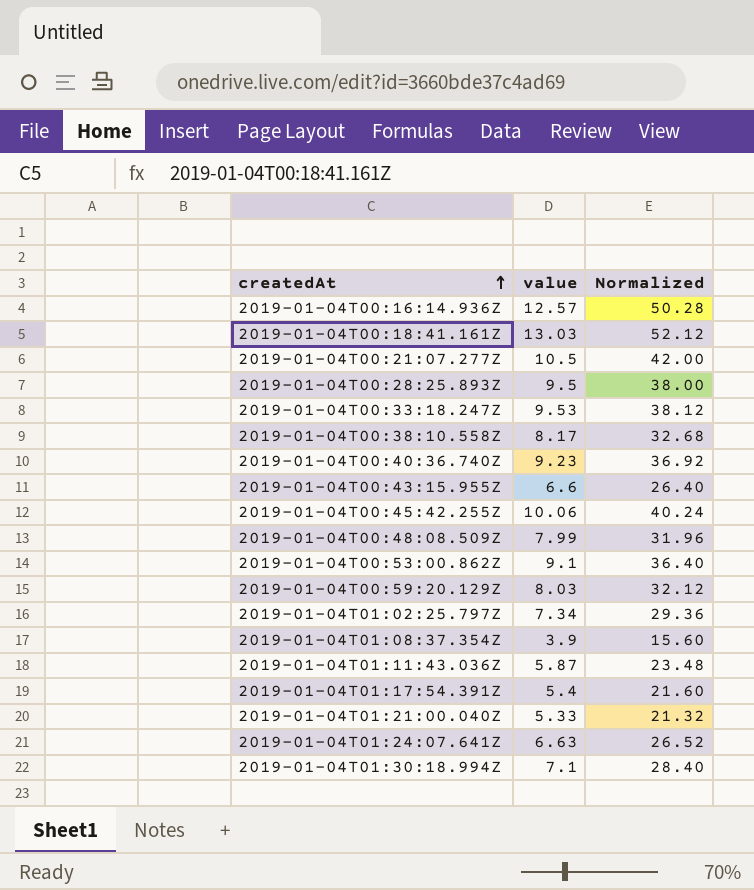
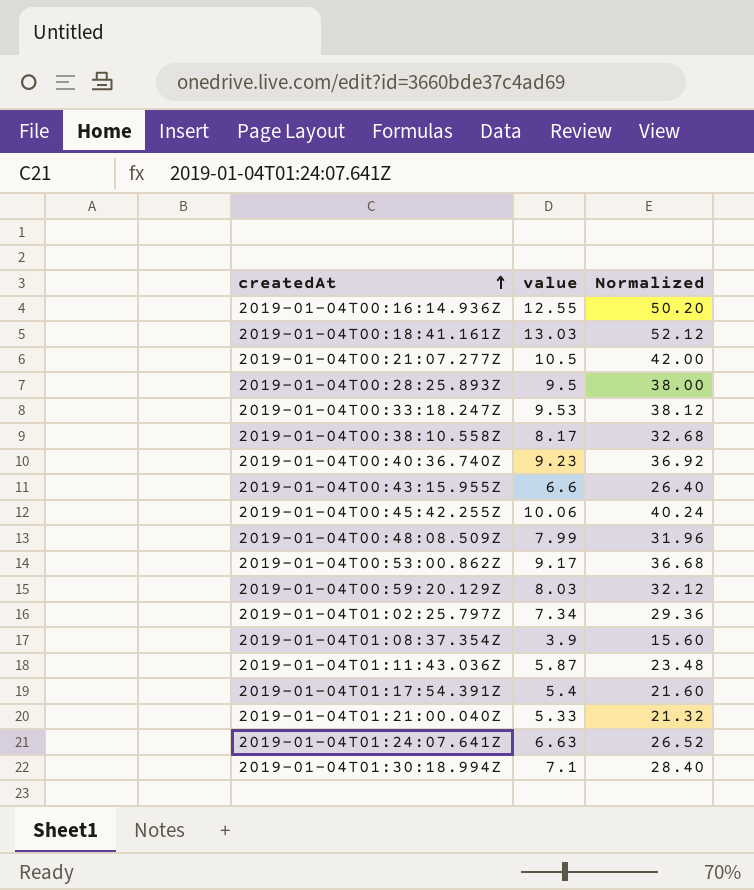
2019-01-04T00:16:14.936Z | value: 12.57 -> 12.55
2019-01-04T00:16:14.936Z | Normalized: 50.28 -> 50.20
2019-01-04T00:53:00.862Z | value: 9.1 -> 9.17
2019-01-04T00:53:00.862Z | Normalized: 36.40 -> 36.68

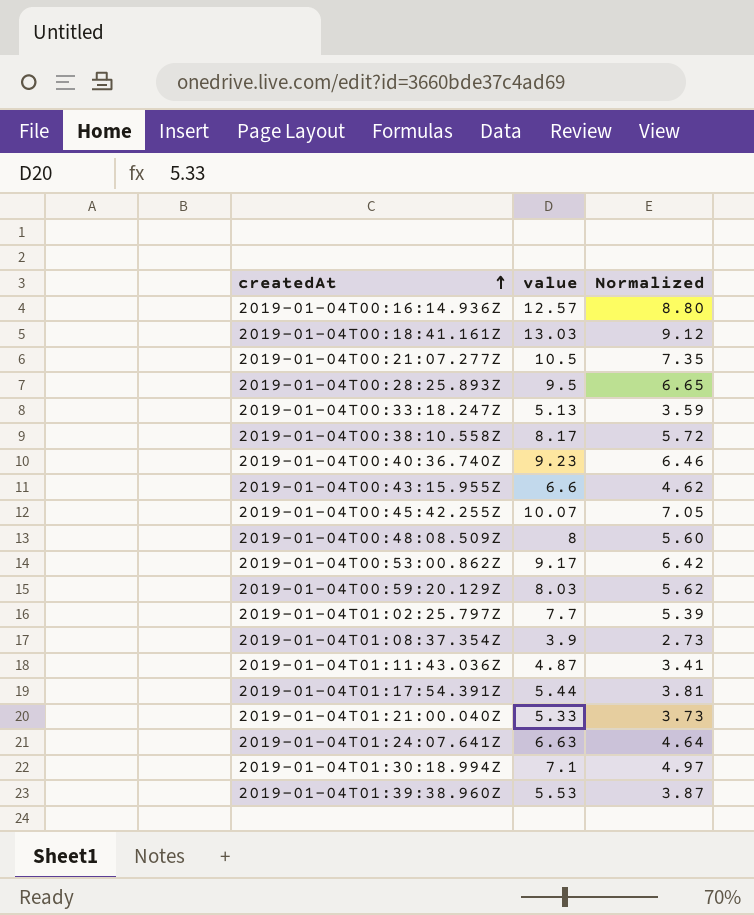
column Normalized | formula: [value] * 4 -> [value] * 0.7
2019-01-04T00:16:14.936Z | value: 12.55 -> 12.57
2019-01-04T00:33:18.247Z | value: 9.53 -> 5.13
2019-01-04T00:45:42.255Z | value: 10.06 -> 10.07
2019-01-04T00:48:08.509Z | value: 7.99 -> 8
2019-01-04T01:02:25.797Z | value: 7.34 -> 7.7
2019-01-04T01:11:43.036Z | value: 5.87 -> 4.87
2019-01-04T01:17:54.391Z | value: 5.4 -> 5.44
row 2019-01-04T01:39:38.960Z: none -> 5.53 | 3.87

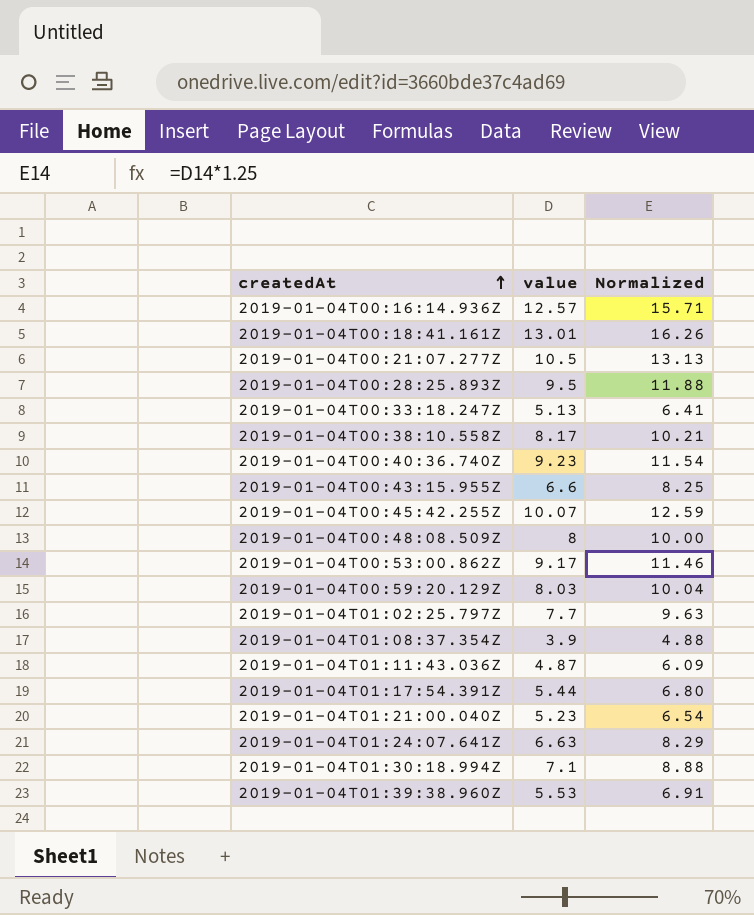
column Normalized | formula: [value] * 0.7 -> [value] * 1.25
2019-01-04T00:18:41.161Z | value: 13.03 -> 13.01
2019-01-04T01:21:00.040Z | value: 5.33 -> 5.23

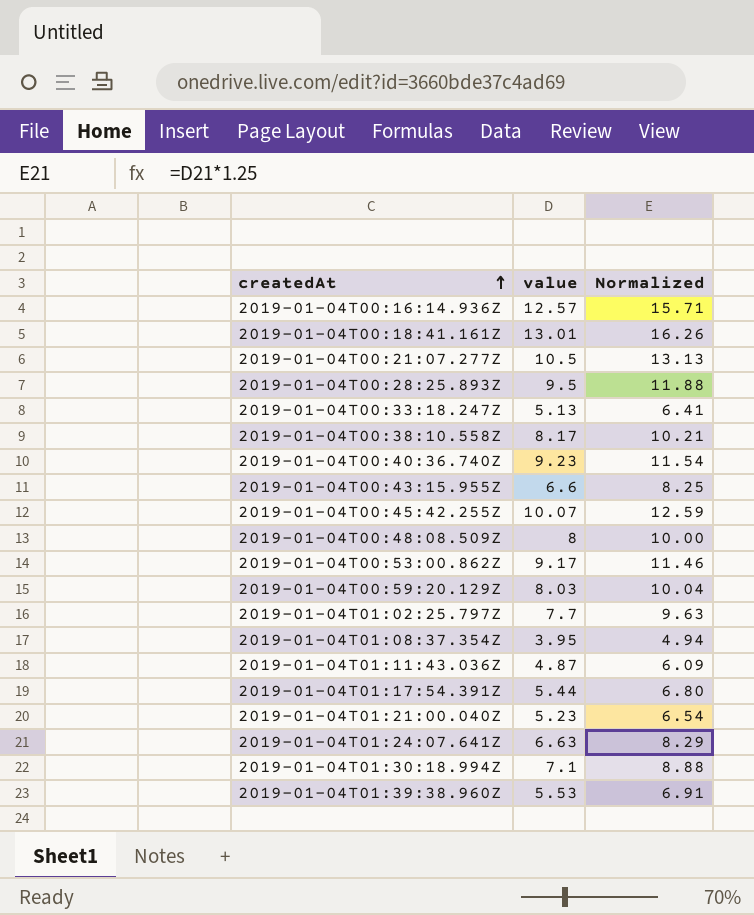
2019-01-04T01:08:37.354Z | value: 3.9 -> 3.95
2019-01-04T01:08:37.354Z | Normalized: 4.88 -> 4.94

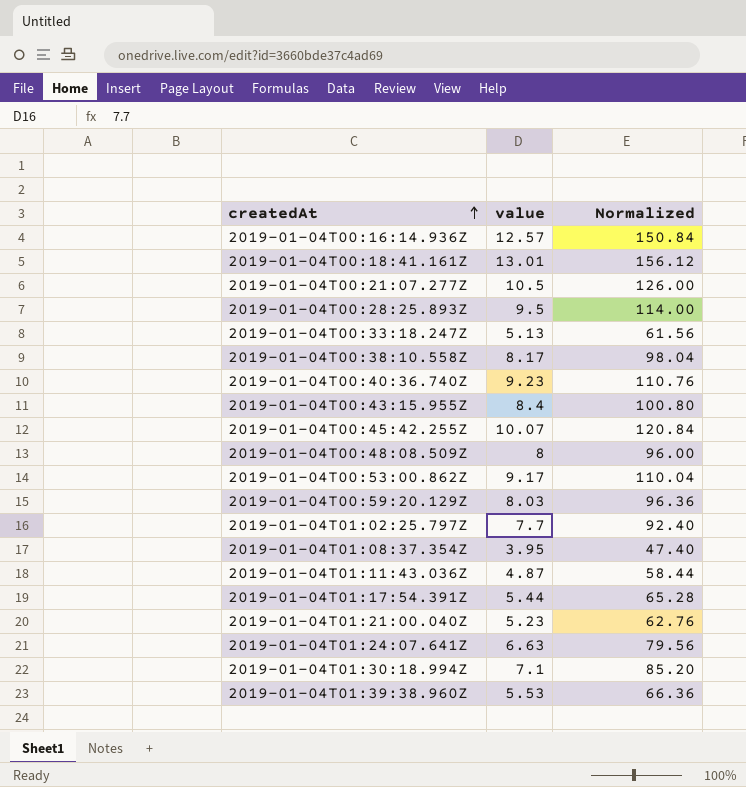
column Normalized | formula: [value] * 1.25 -> [value] * 12
2019-01-04T00:43:15.955Z | value: 6.6 -> 8.4

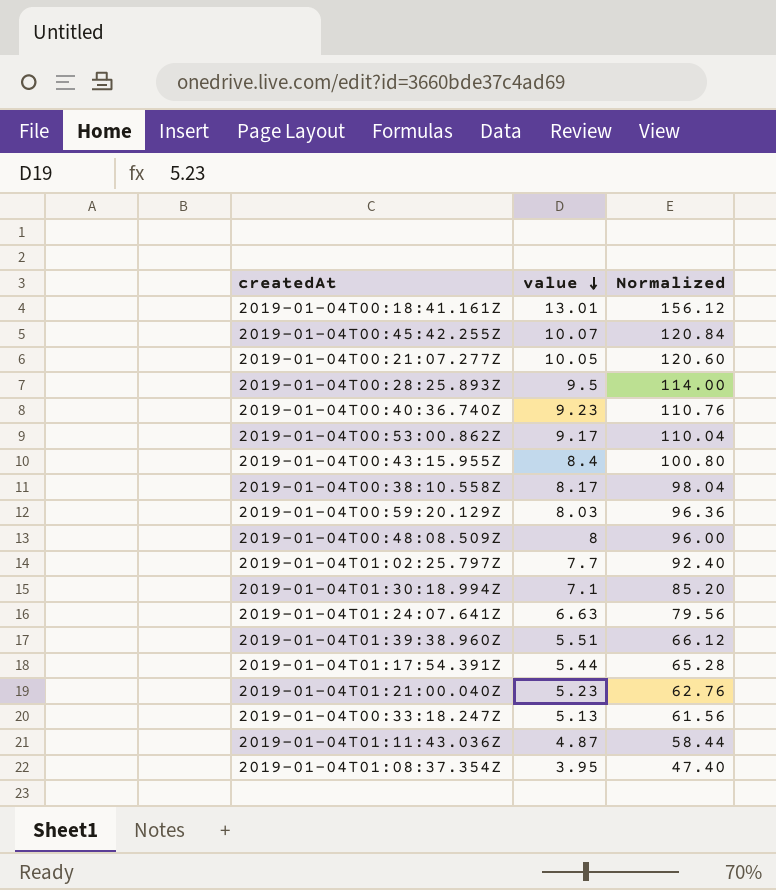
row order: createdAt ascending -> value descending
row 2019-01-04T00:16:14.936Z: 12.57 | 150.84 -> none
2019-01-04T00:21:07.277Z | value: 10.5 -> 10.05
2019-01-04T00:21:07.277Z | Normalized: 126.00 -> 120.60
2019-01-04T01:39:38.960Z | value: 5.53 -> 5.51
2019-01-04T01:39:38.960Z | Normalized: 66.36 -> 66.12

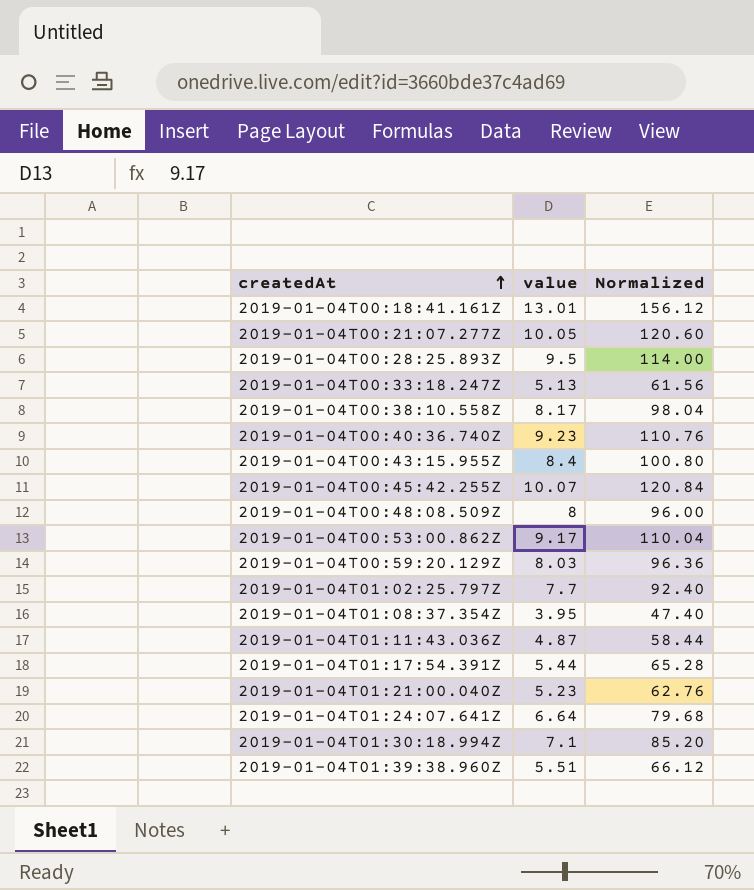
row order: value descending -> createdAt ascending
2019-01-04T01:24:07.641Z | value: 6.63 -> 6.64
2019-01-04T01:24:07.641Z | Normalized: 79.56 -> 79.68

